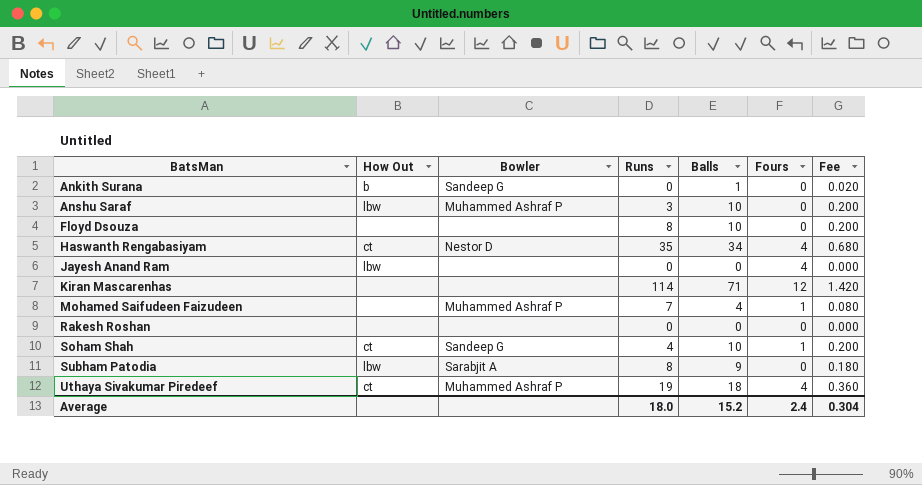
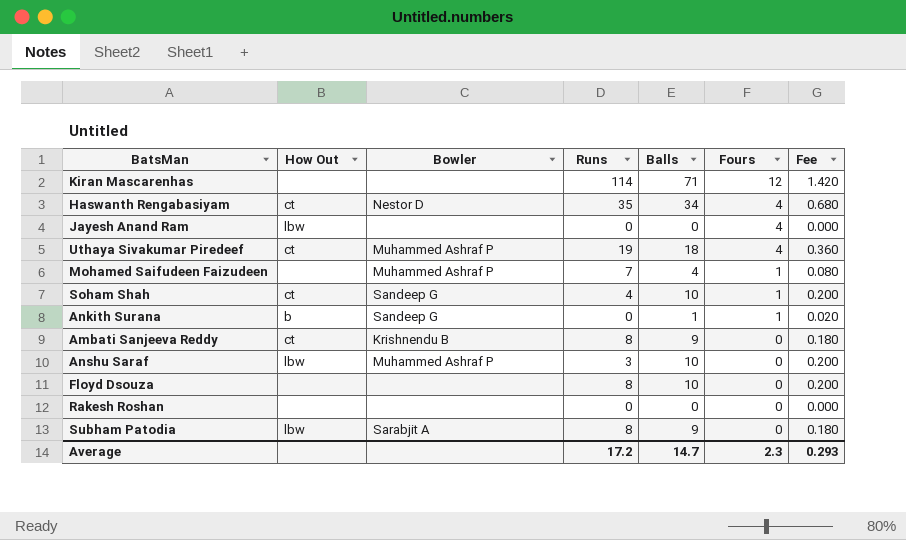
row order: BatsMan ascending -> Fours descending
Ankith Surana | Fours: 0 -> 1
row Ambati Sanjeeva Reddy: none -> ct | Krishnendu B | 8 | 9 | 0 | 0.180
Average | Runs: 18.0 -> 17.2
Average | Balls: 15.2 -> 14.7
Average | Fours: 2.4 -> 2.3
Average | Fee: 0.304 -> 0.293

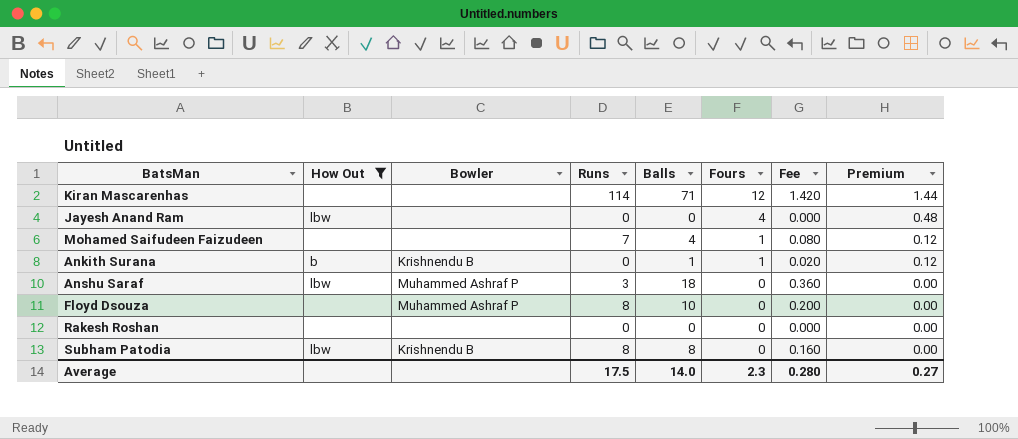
filter: none -> How Out != ct
column Premium | formula: none -> [Fours] * 0.12
Mohamed Saifudeen Faizudeen | Bowler: Muhammed Ashraf P -> none
Ankith Surana | Bowler: Sandeep G -> Krishnendu B
Anshu Saraf | Balls: 10 -> 18
Anshu Saraf | Fee: 0.200 -> 0.360
Floyd Dsouza | Bowler: none -> Muhammed Ashraf P
Subham Patodia | Bowler: Sarabjit A -> Krishnendu B
Subham Patodia | Balls: 9 -> 8
Subham Patodia | Fee: 0.180 -> 0.160
Average | Runs: 17.2 -> 17.5
Average | Balls: 14.7 -> 14.0
Average | Fee: 0.293 -> 0.280

